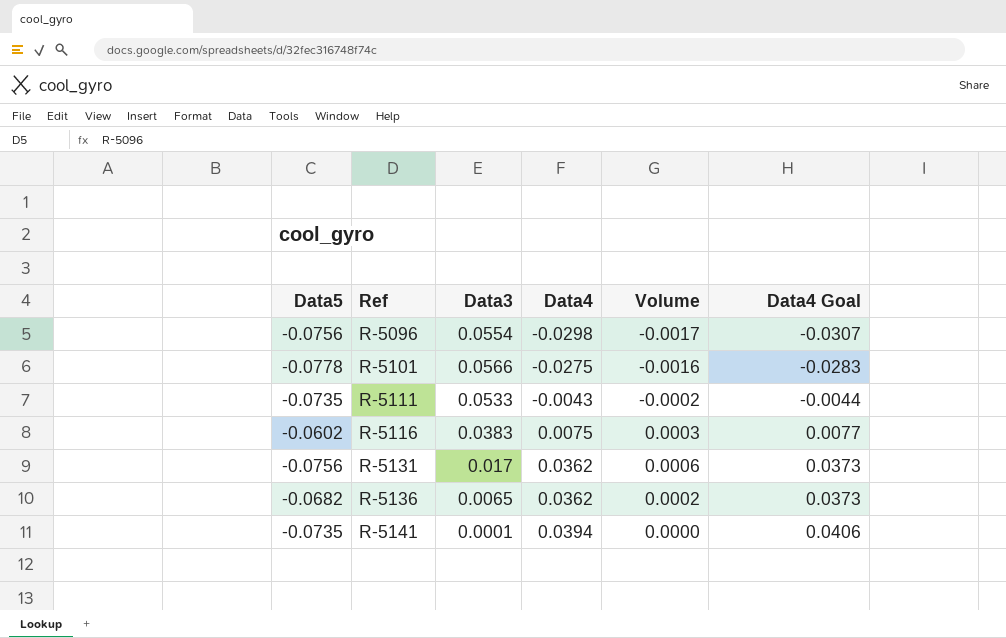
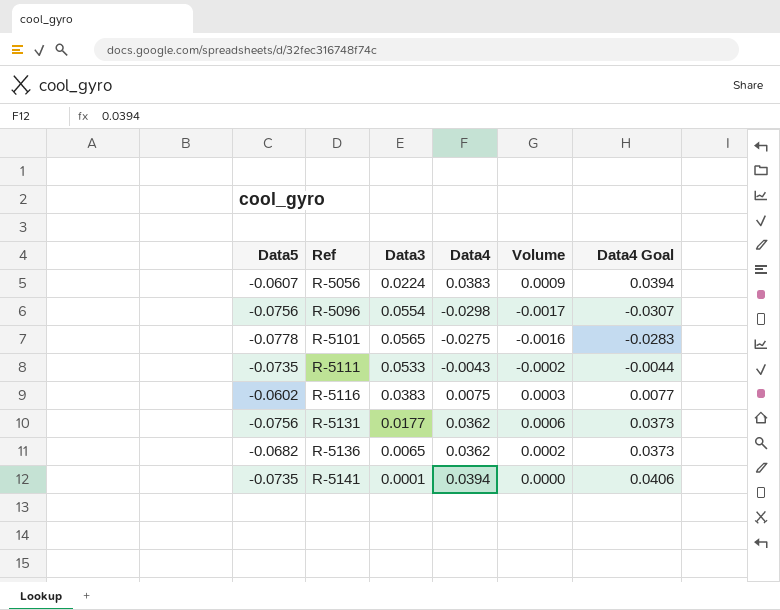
row R-5056: none -> -0.0607 | 0.0224 | 0.0383 | 0.0009 | 0.0394
R-5101 | Data3: 0.0566 -> 0.0565
R-5131 | Data3: 0.017 -> 0.0177

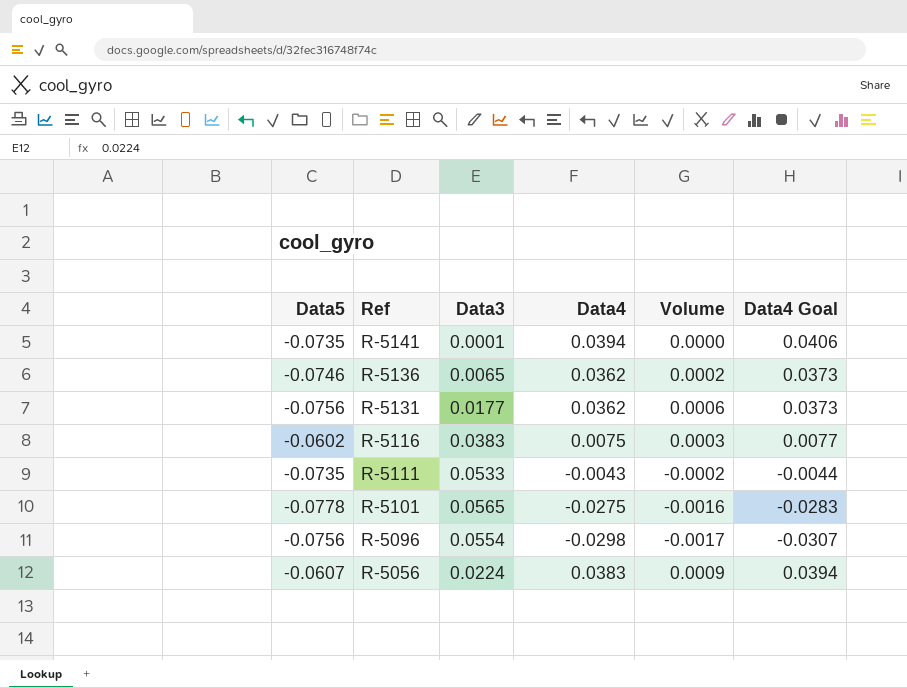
row order: Ref ascending -> Ref descending
R-5136 | Data5: -0.0682 -> -0.0746

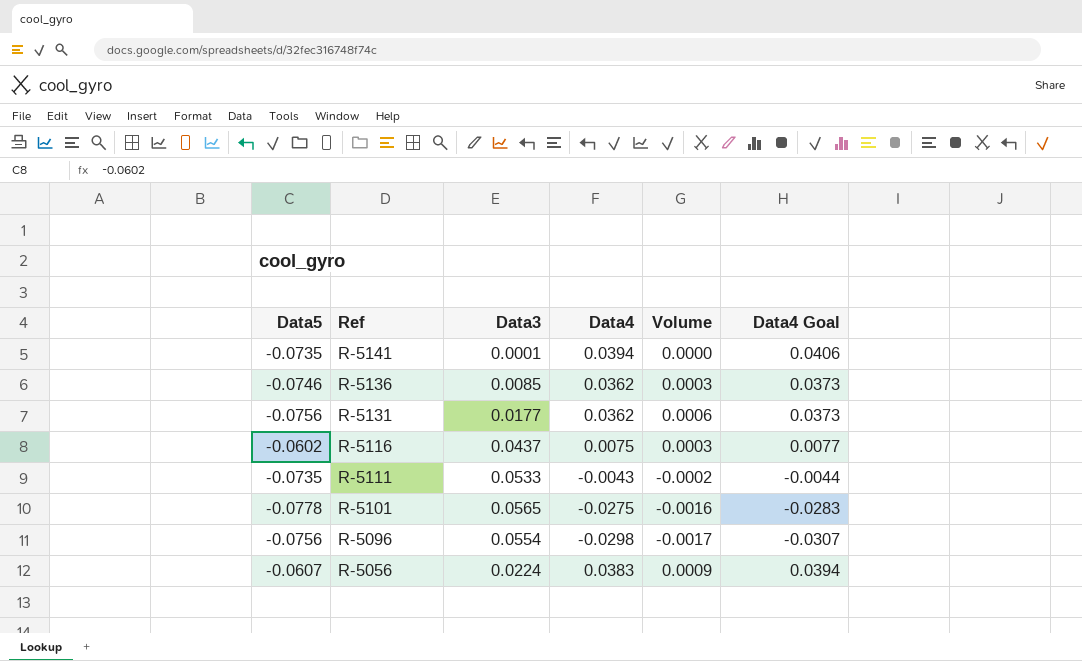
R-5136 | Data3: 0.0065 -> 0.0085
R-5136 | Volume: 0.0002 -> 0.0003
R-5116 | Data3: 0.0383 -> 0.0437

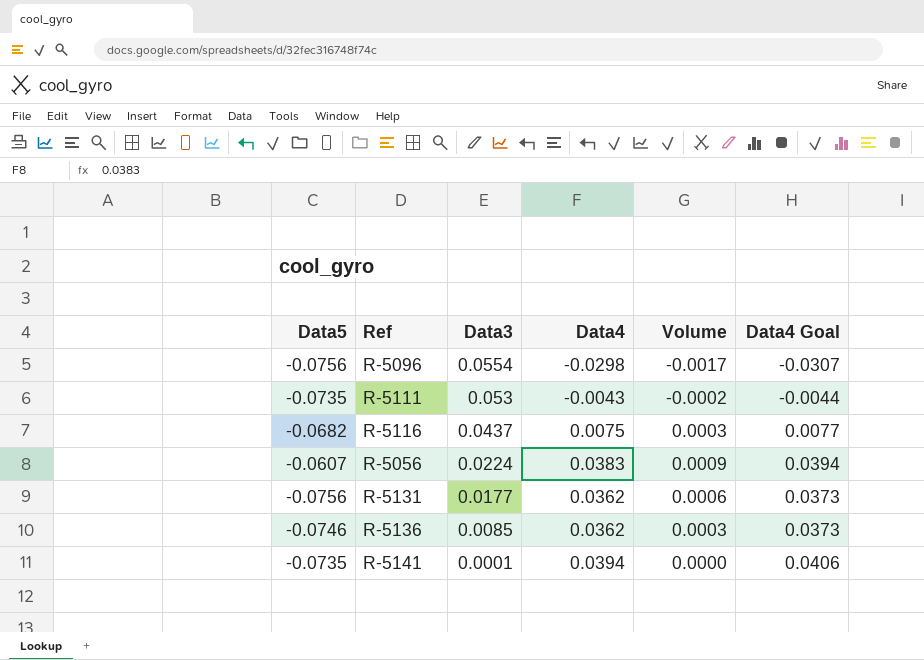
row order: Ref descending -> Data3 descending
row R-5101: -0.0778 | 0.0565 | -0.0275 | -0.0016 | -0.0283 -> none
R-5111 | Data3: 0.0533 -> 0.053
R-5116 | Data5: -0.0602 -> -0.0682

